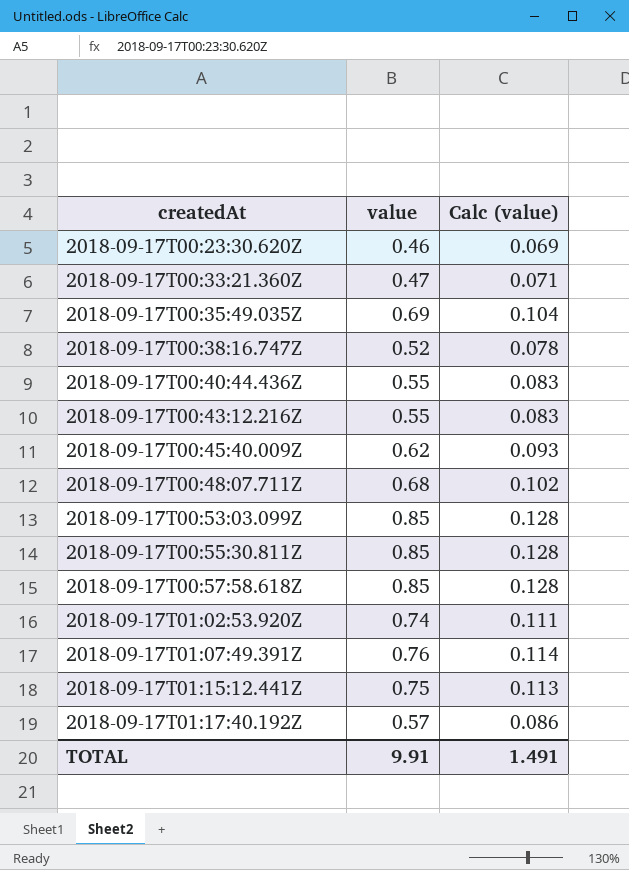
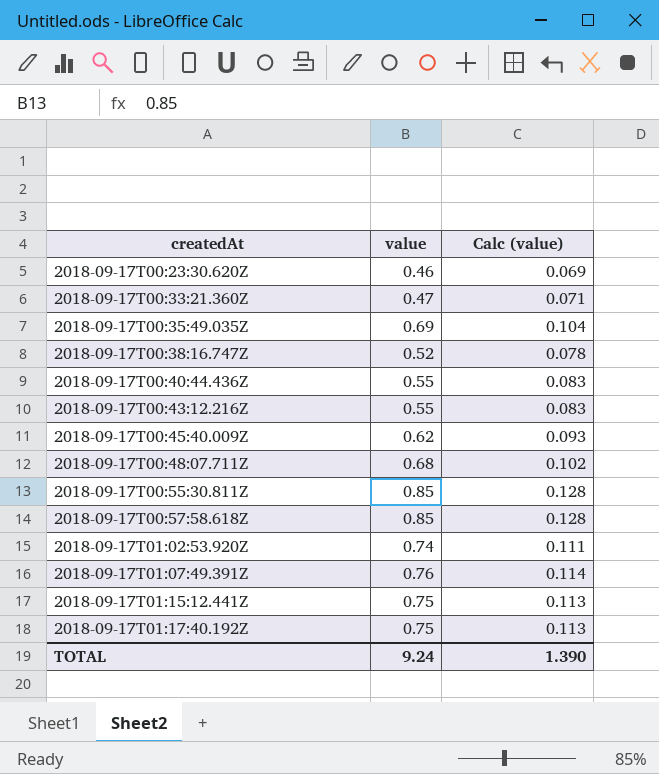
row 2018-09-17T00:53:03.099Z: 0.85 | 0.128 -> none
2018-09-17T01:17:40.192Z | value: 0.57 -> 0.75
2018-09-17T01:17:40.192Z | Calc (value): 0.086 -> 0.113
TOTAL | value: 9.91 -> 9.24
TOTAL | Calc (value): 1.491 -> 1.390

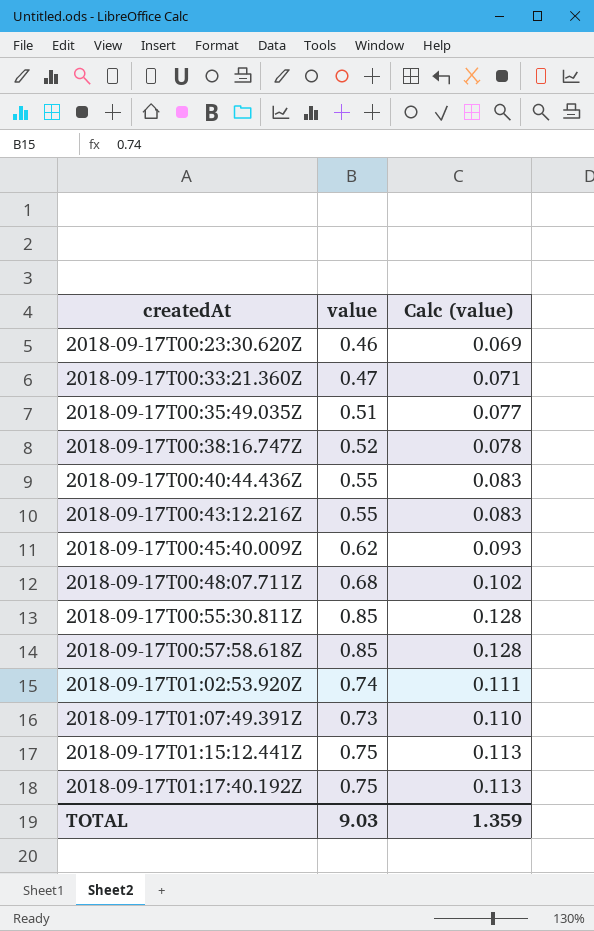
2018-09-17T00:35:49.035Z | value: 0.69 -> 0.51
2018-09-17T00:35:49.035Z | Calc (value): 0.104 -> 0.077
2018-09-17T01:07:49.391Z | value: 0.76 -> 0.73
2018-09-17T01:07:49.391Z | Calc (value): 0.114 -> 0.110
TOTAL | value: 9.24 -> 9.03
TOTAL | Calc (value): 1.390 -> 1.359

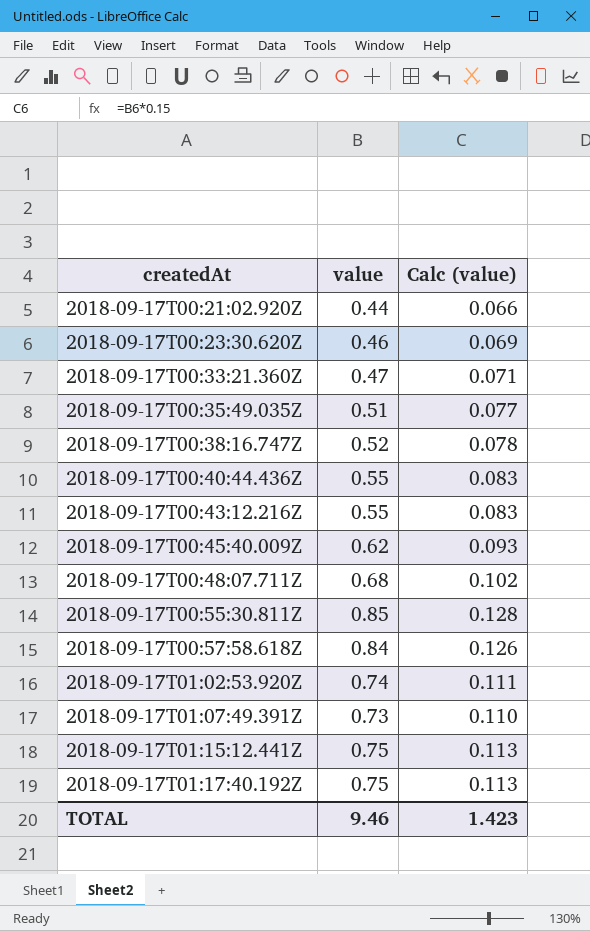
row 2018-09-17T00:21:02.920Z: none -> 0.44 | 0.066
2018-09-17T00:57:58.618Z | value: 0.85 -> 0.84
2018-09-17T00:57:58.618Z | Calc (value): 0.128 -> 0.126
TOTAL | value: 9.03 -> 9.46
TOTAL | Calc (value): 1.359 -> 1.423

